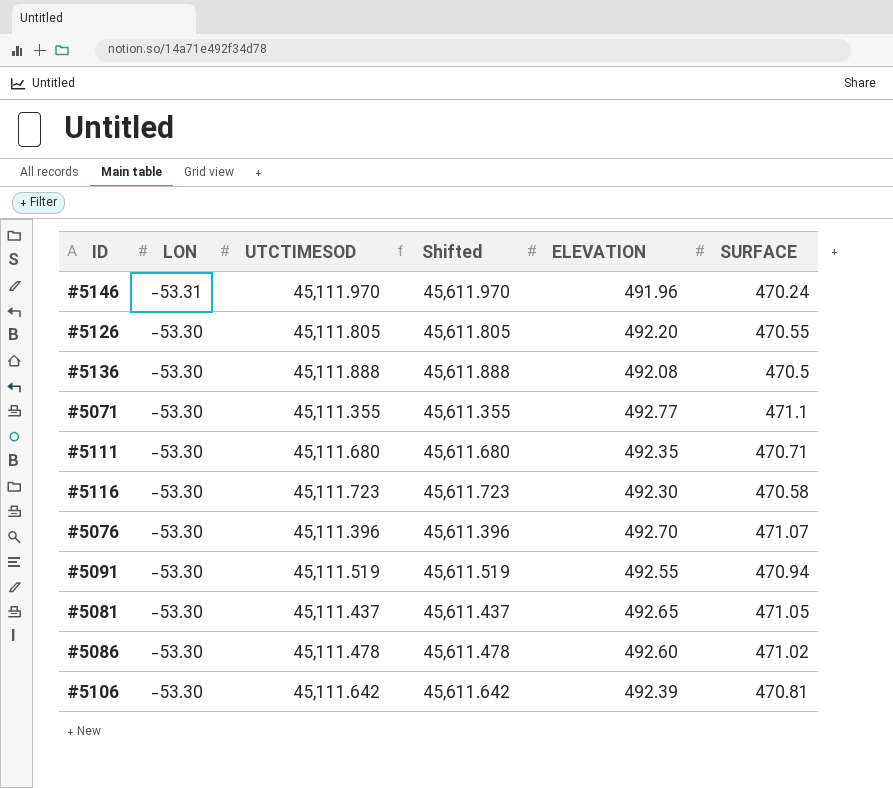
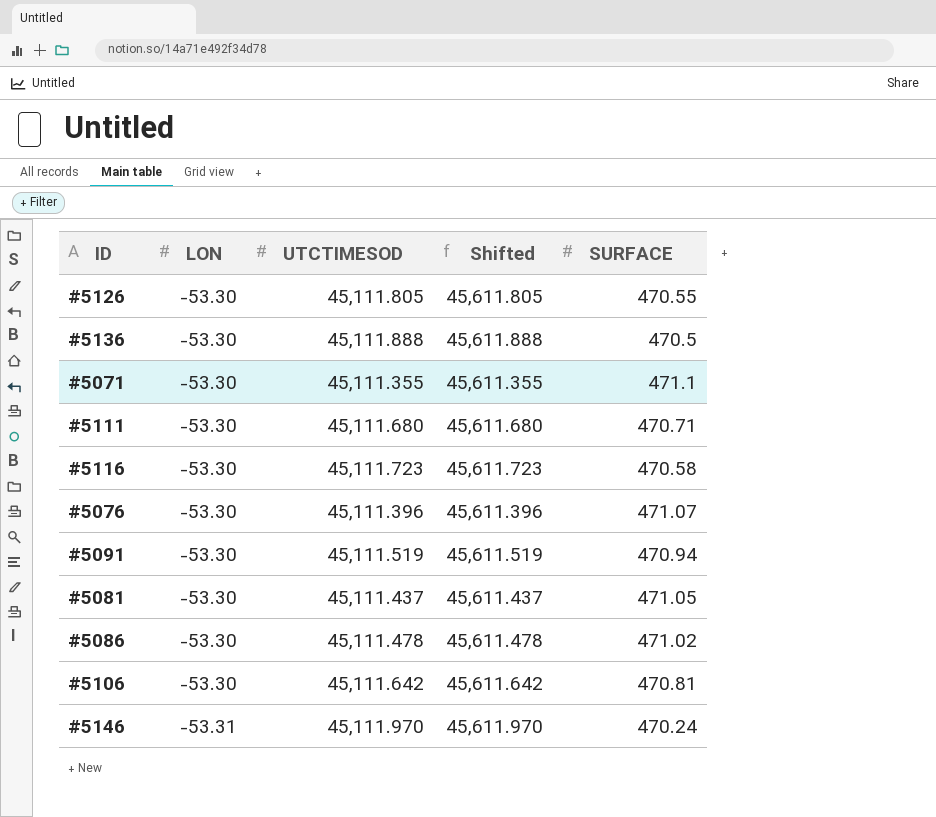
row order: LON ascending -> LON descending
column ELEVATION | position: 5 -> none

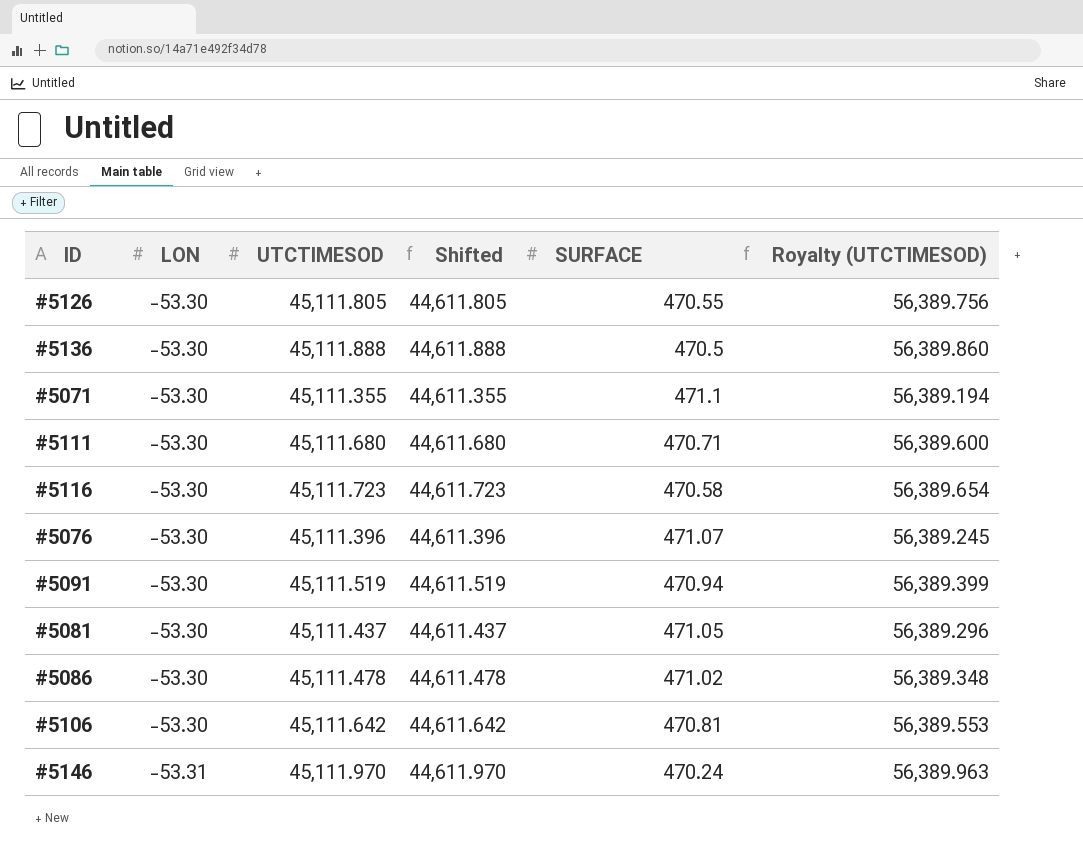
column Shifted | formula: [UTCTIMESOD] + 500 -> [UTCTIMESOD] - 500
column Royalty (UTCTIMESOD) | formula: none -> [UTCTIMESOD] * 1.25

